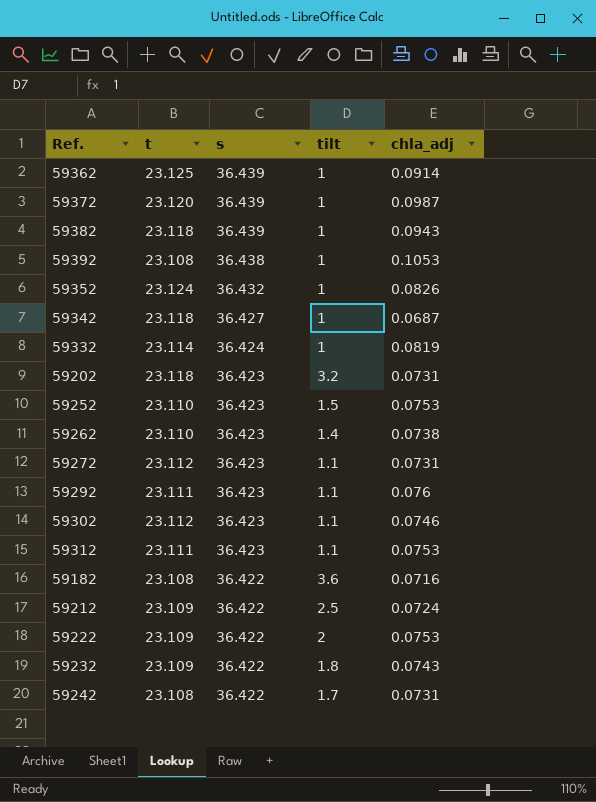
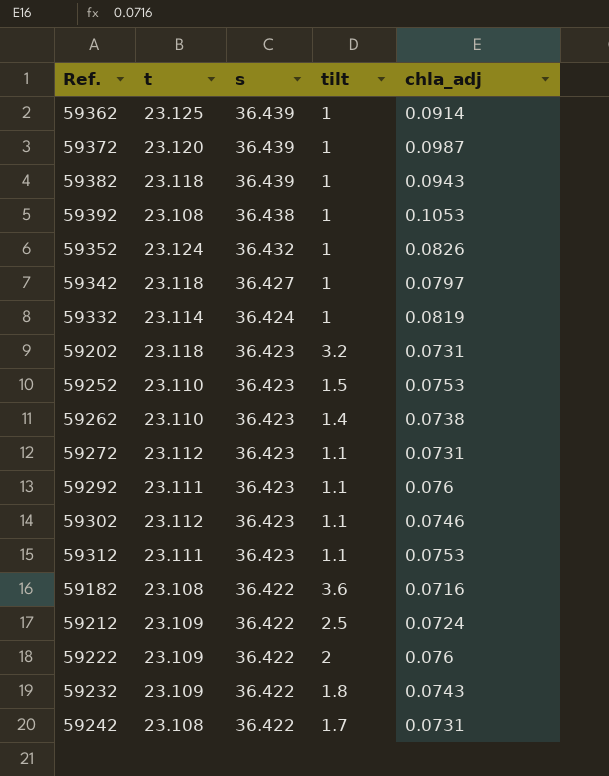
59342 | chla_adj: 0.0687 -> 0.0797
59222 | chla_adj: 0.0753 -> 0.076

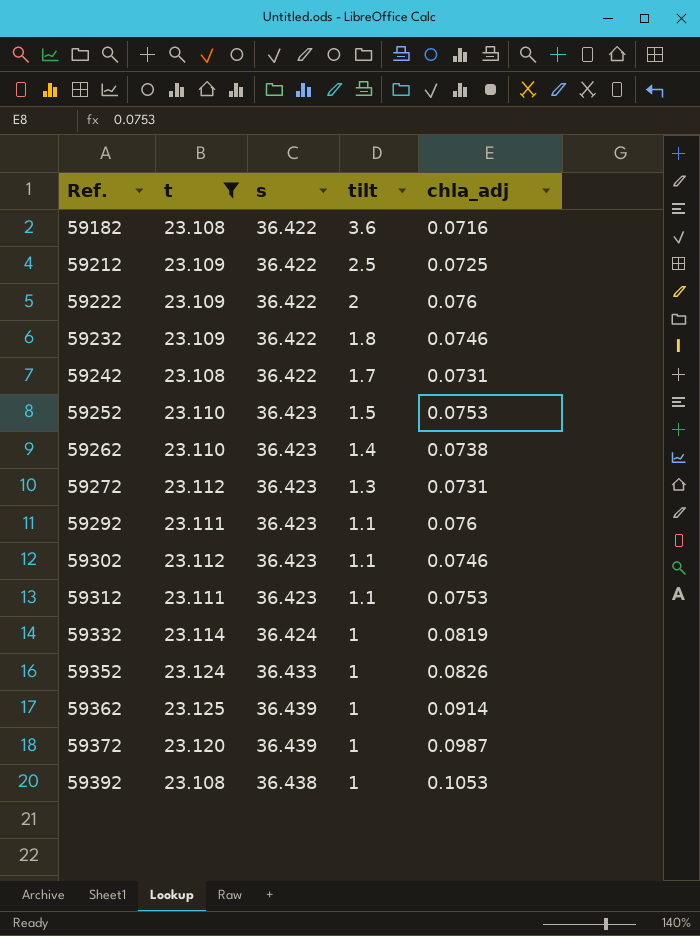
filter: none -> t != 23.118
row order: s descending -> Ref. ascending
59212 | chla_adj: 0.0724 -> 0.0725
59232 | chla_adj: 0.0743 -> 0.0746
59272 | tilt: 1.1 -> 1.3
59352 | s: 36.432 -> 36.433

